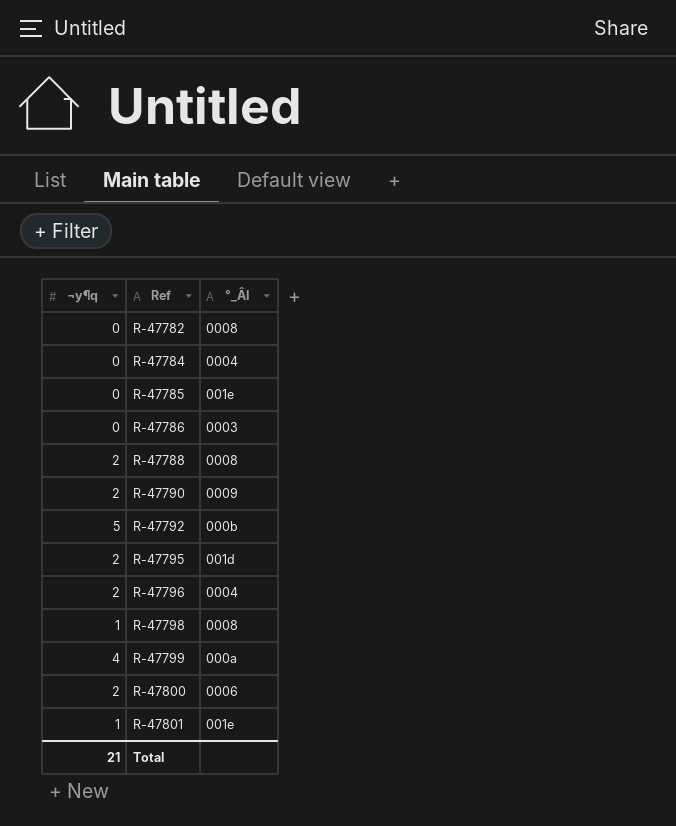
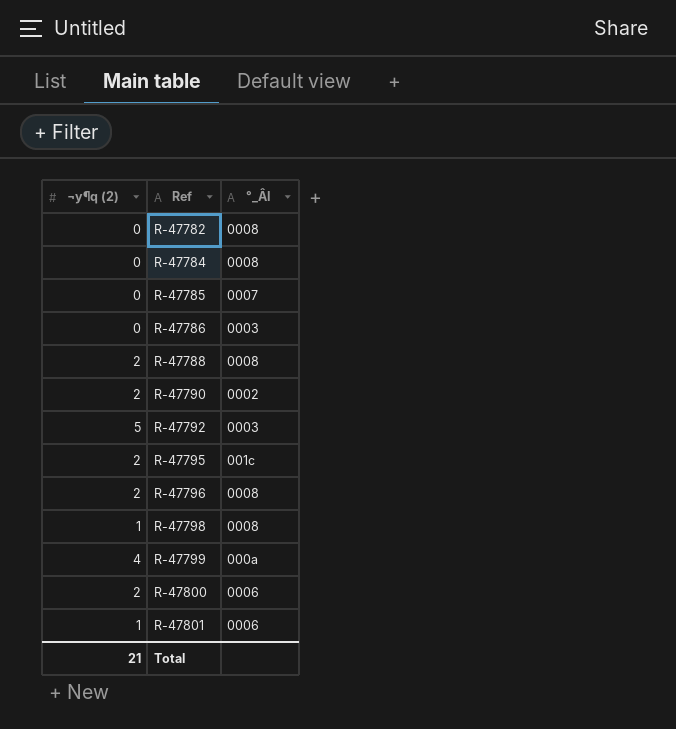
column name: ¬y¶q -> ¬y¶q (2)
R-47784 | °_ÂI: 0004 -> 0008
R-47785 | °_ÂI: 001e -> 0007
R-47790 | °_ÂI: 0009 -> 0002
R-47792 | °_ÂI: 000b -> 0003
R-47795 | °_ÂI: 001d -> 001c
R-47796 | °_ÂI: 0004 -> 0008
R-47801 | °_ÂI: 001e -> 0006

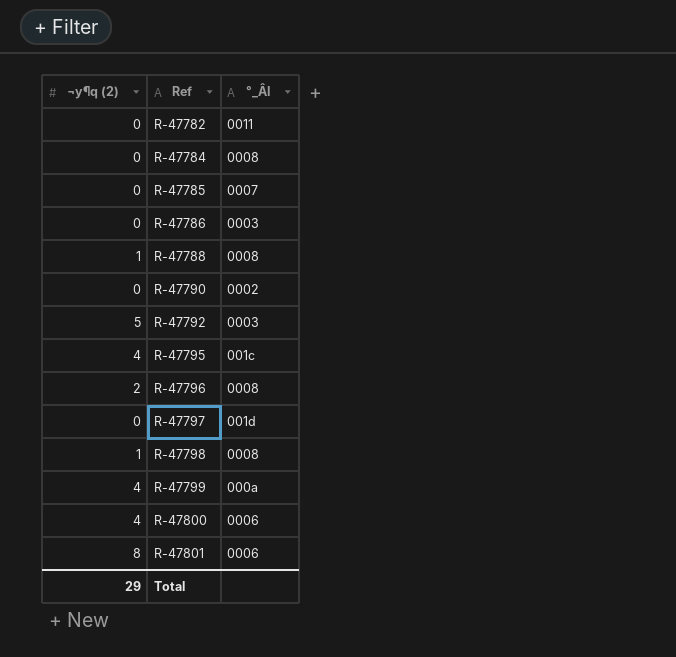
R-47782 | °_ÂI: 0008 -> 0011
R-47788 | ¬y¶q (2): 2 -> 1
R-47790 | ¬y¶q (2): 2 -> 0
R-47795 | ¬y¶q (2): 2 -> 4
row R-47797: none -> 0 | 001d
R-47800 | ¬y¶q (2): 2 -> 4
R-47801 | ¬y¶q (2): 1 -> 8
Total | ¬y¶q (2): 21 -> 29

